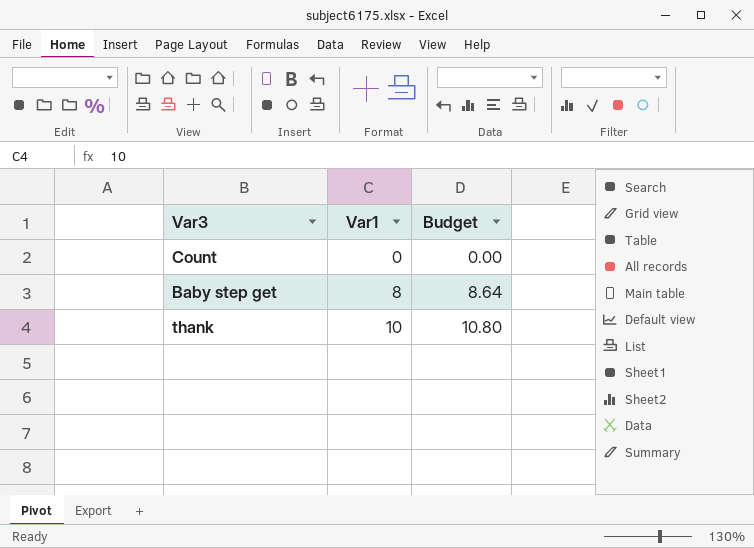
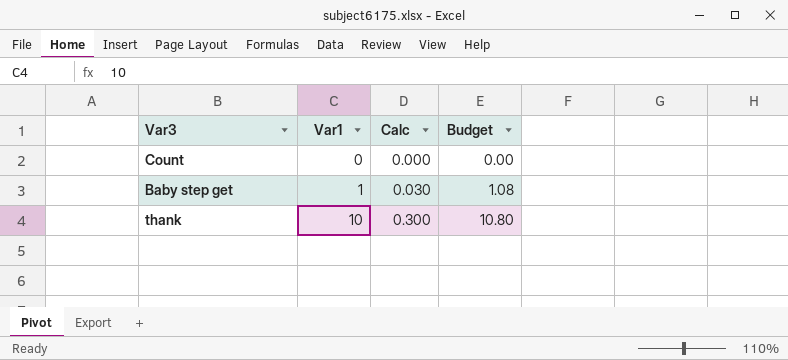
column Calc | formula: none -> [Var1] * 0.03
Baby step get | Var1: 8 -> 1
Baby step get | Budget: 8.64 -> 1.08

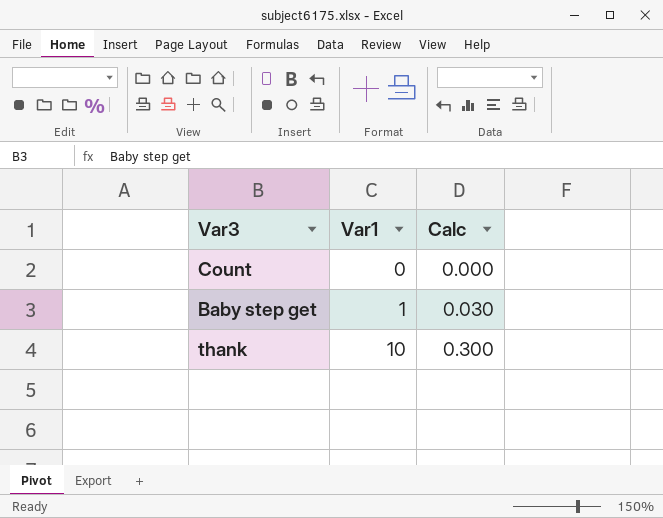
column Budget | formula: [Var1] * 1.08 -> none

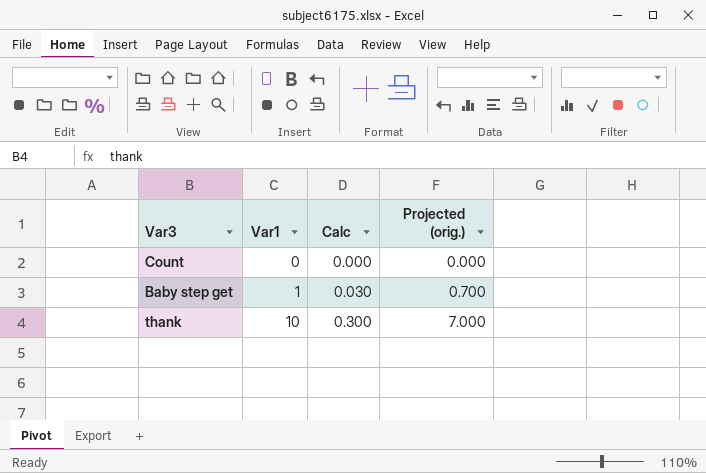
column Projected (orig.) | formula: none -> [Var1] * 0.7

